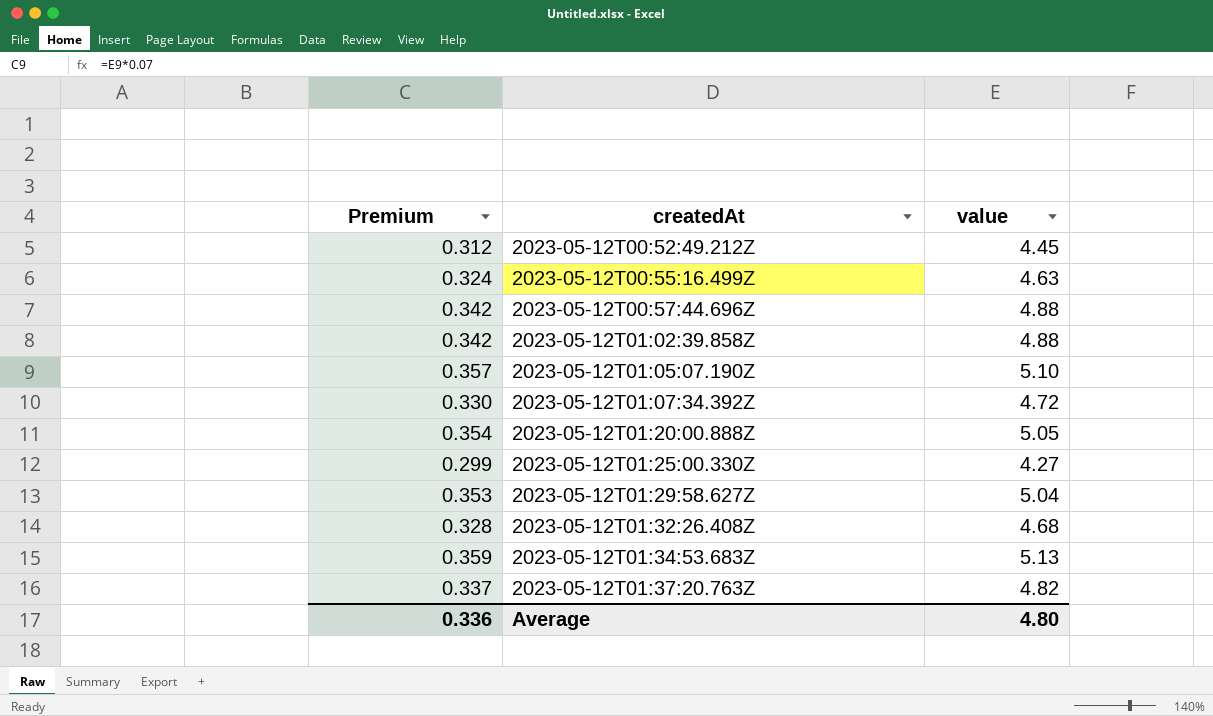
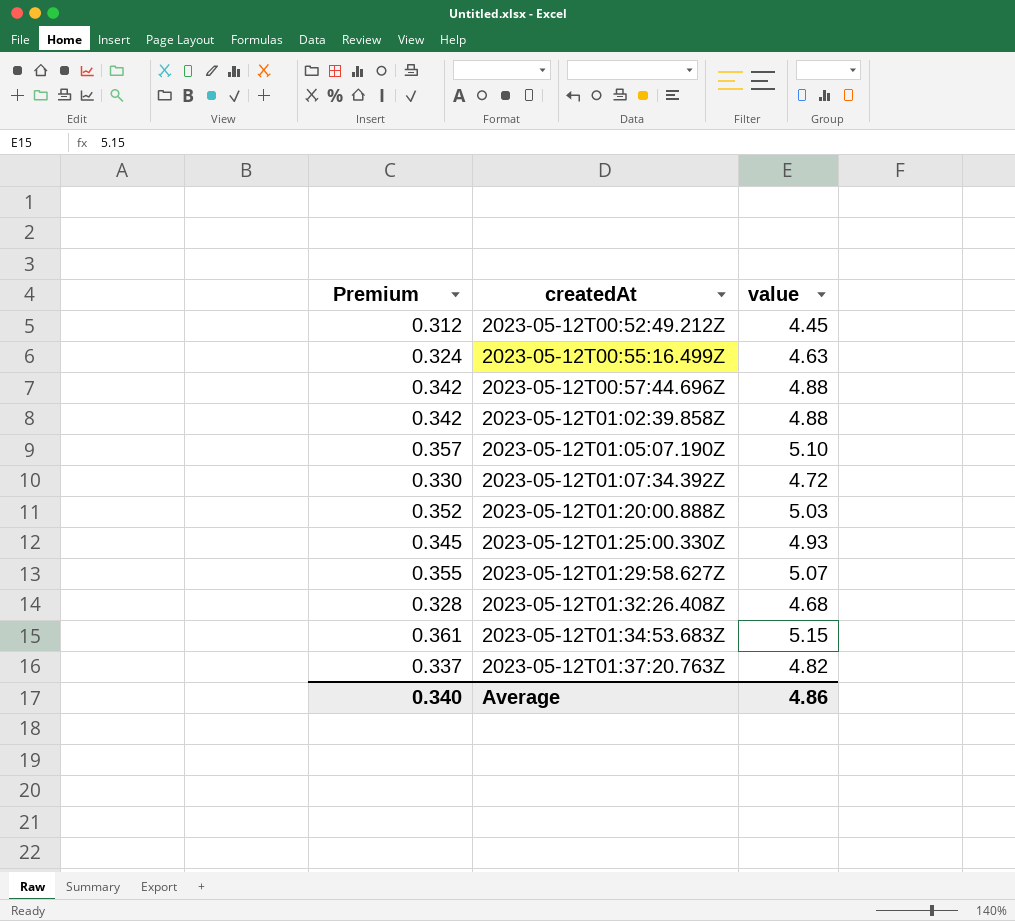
2023-05-12T01:20:00.888Z | Premium: 0.354 -> 0.352
2023-05-12T01:20:00.888Z | value: 5.05 -> 5.03
2023-05-12T01:25:00.330Z | Premium: 0.299 -> 0.345
2023-05-12T01:25:00.330Z | value: 4.27 -> 4.93
2023-05-12T01:29:58.627Z | Premium: 0.353 -> 0.355
2023-05-12T01:29:58.627Z | value: 5.04 -> 5.07
2023-05-12T01:34:53.683Z | Premium: 0.359 -> 0.361
2023-05-12T01:34:53.683Z | value: 5.13 -> 5.15
Average | Premium: 0.336 -> 0.340
Average | value: 4.80 -> 4.86

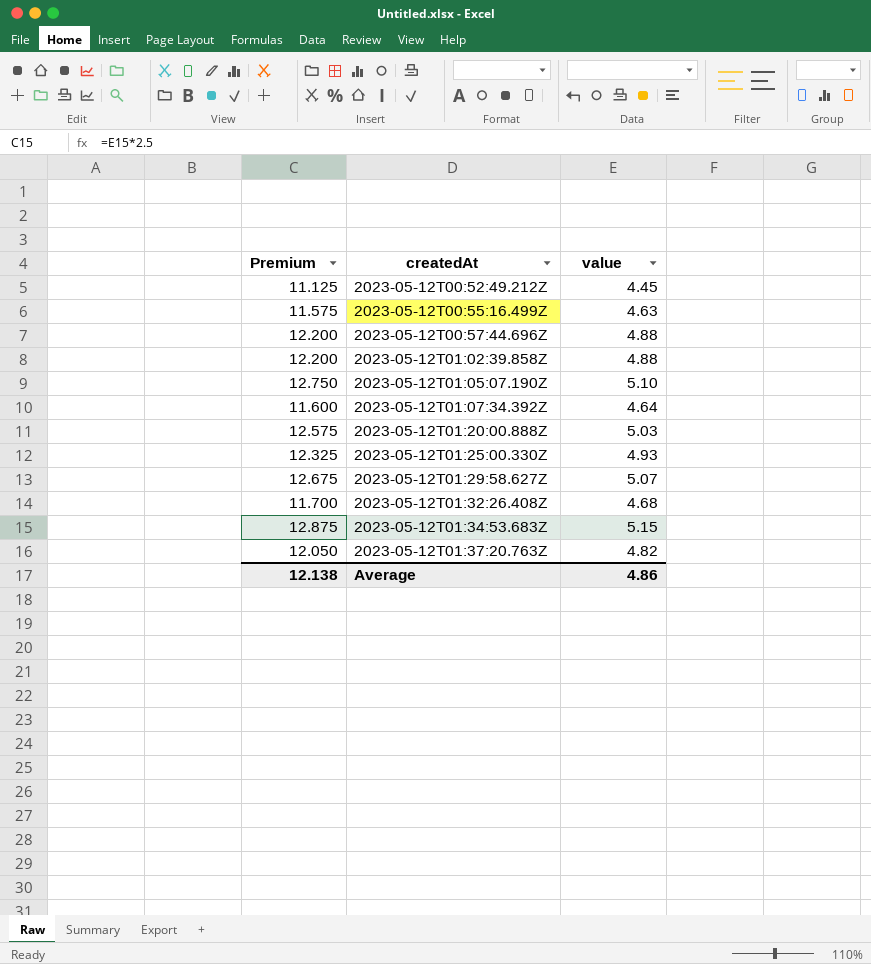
column Premium | formula: [value] * 0.07 -> [value] * 2.5
2023-05-12T01:07:34.392Z | value: 4.72 -> 4.64
Average | Premium: 0.340 -> 12.138

